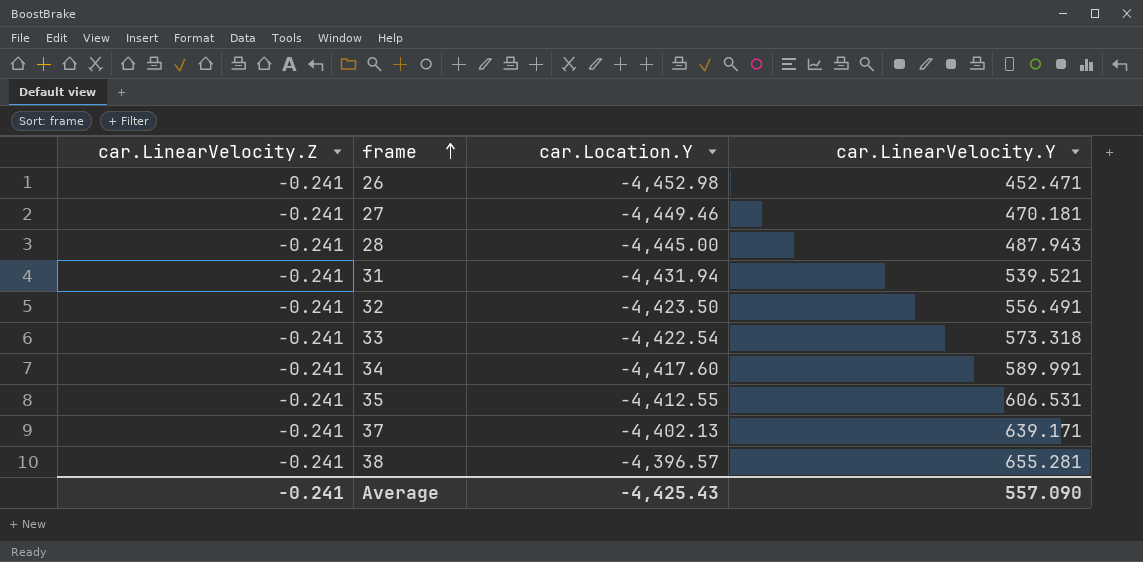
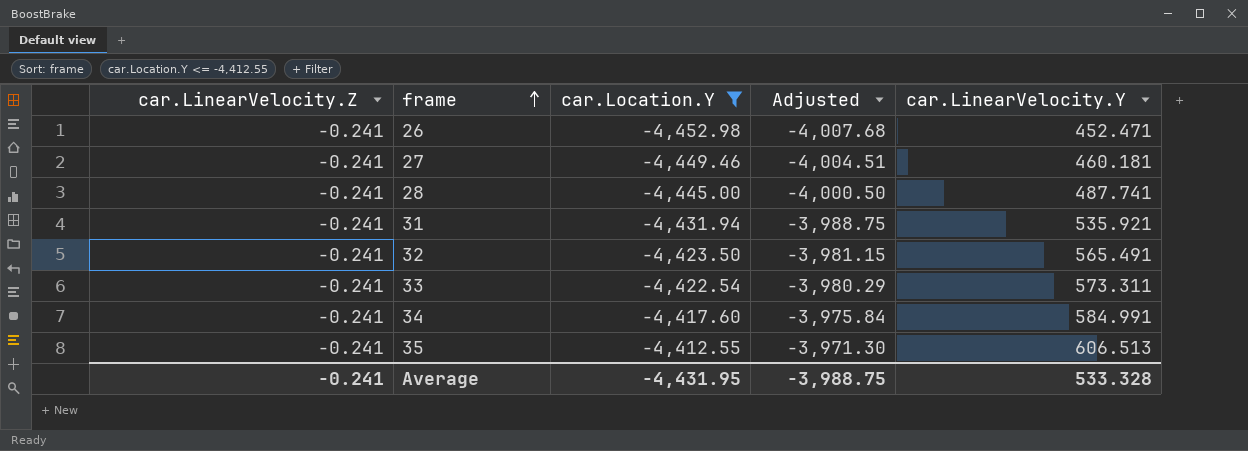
filter: none -> car.Location.Y <= -4,412.55
column Adjusted | formula: none -> [car.Location.Y] * 0.9
27 | car.LinearVelocity.Y: 470.181 -> 460.181
28 | car.LinearVelocity.Y: 487.943 -> 487.741
31 | car.LinearVelocity.Y: 539.521 -> 535.921
32 | car.LinearVelocity.Y: 556.491 -> 565.491
33 | car.LinearVelocity.Y: 573.318 -> 573.311
34 | car.LinearVelocity.Y: 589.991 -> 584.991
35 | car.LinearVelocity.Y: 606.531 -> 606.513
Average | car.Location.Y: -4,425.43 -> -4,431.95
Average | car.LinearVelocity.Y: 557.090 -> 533.328

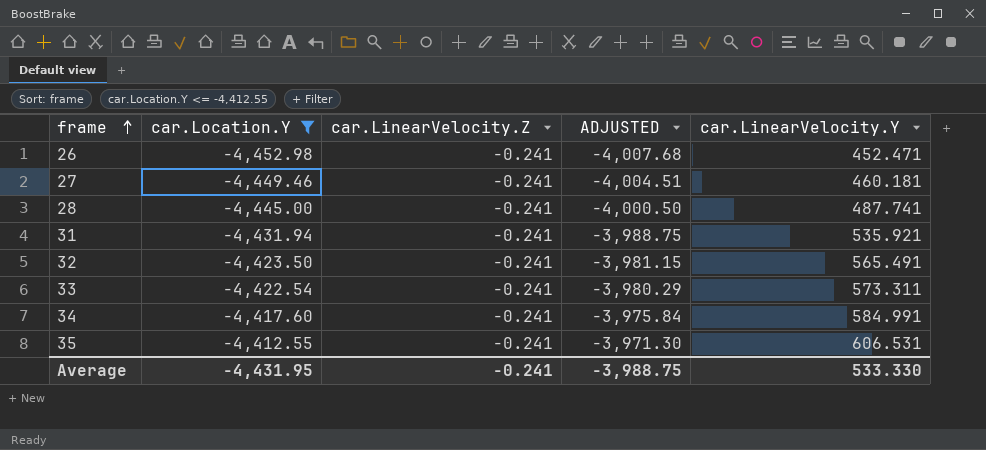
column car.LinearVelocity.Z | position: 1 -> 3
column name: Adjusted -> ADJUSTED
35 | car.LinearVelocity.Y: 606.513 -> 606.531
Average | car.LinearVelocity.Y: 533.328 -> 533.330

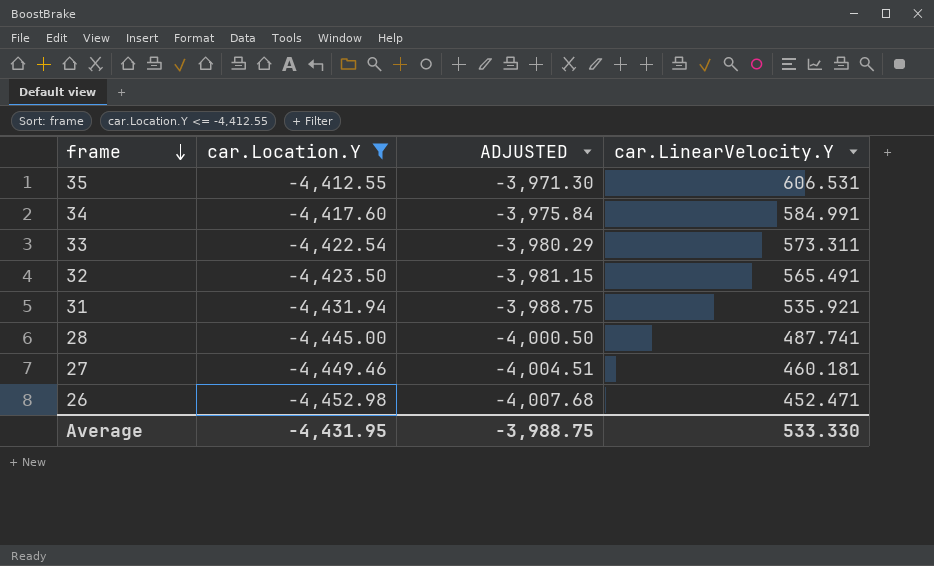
row order: frame ascending -> frame descending
column car.LinearVelocity.Z | position: 3 -> none

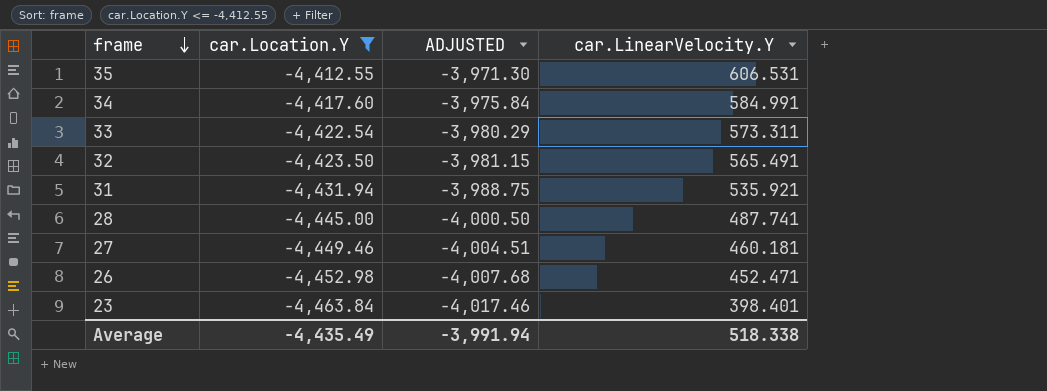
row 23: none -> -4,463.84 | -4,017.46 | 398.401
Average | car.Location.Y: -4,431.95 -> -4,435.49
Average | ADJUSTED: -3,988.75 -> -3,991.94
Average | car.LinearVelocity.Y: 533.330 -> 518.338

